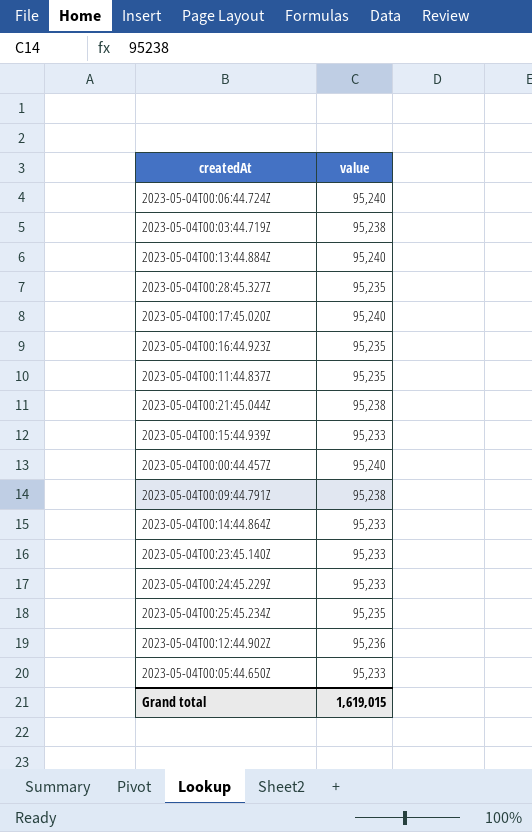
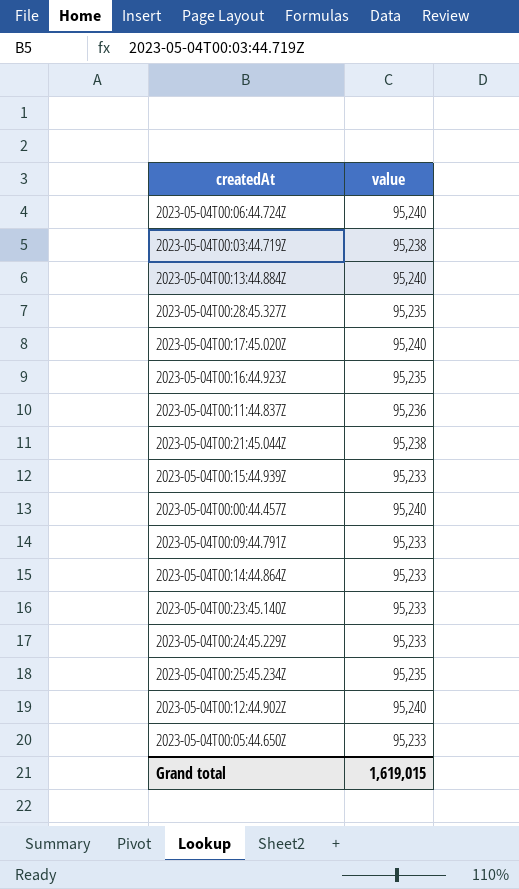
2023-05-04T00:11:44.837Z | value: 95,235 -> 95,236
2023-05-04T00:09:44.791Z | value: 95,238 -> 95,233
2023-05-04T00:12:44.902Z | value: 95,236 -> 95,240

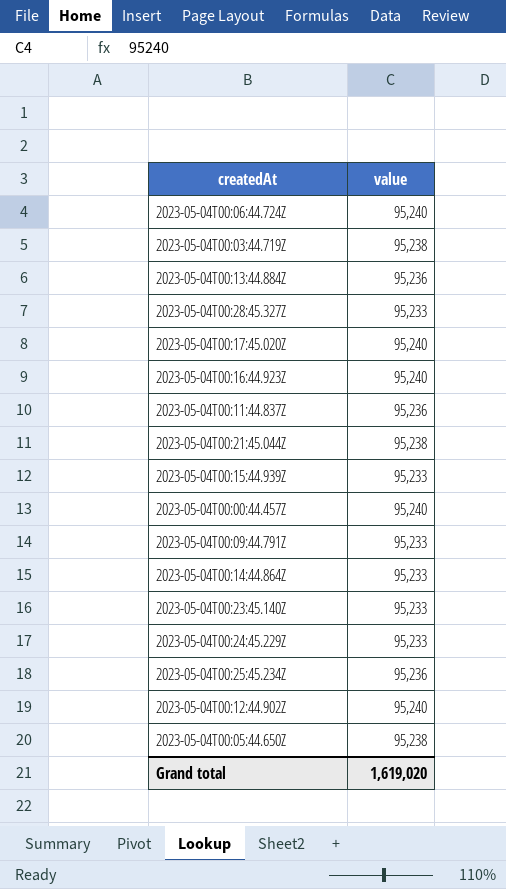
2023-05-04T00:13:44.884Z | value: 95,240 -> 95,236
2023-05-04T00:28:45.327Z | value: 95,235 -> 95,233
2023-05-04T00:16:44.923Z | value: 95,235 -> 95,240
2023-05-04T00:25:45.234Z | value: 95,235 -> 95,236
2023-05-04T00:05:44.650Z | value: 95,233 -> 95,238
Grand total | value: 1,619,015 -> 1,619,020

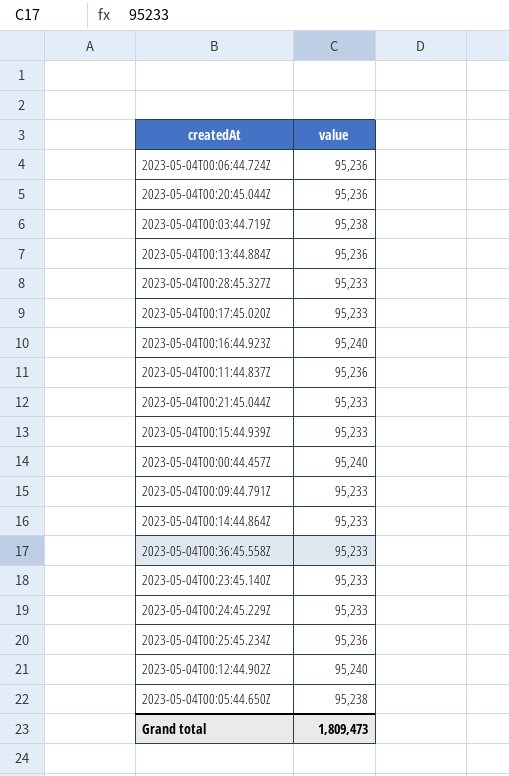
2023-05-04T00:06:44.724Z | value: 95,240 -> 95,236
row 2023-05-04T00:20:45.044Z: none -> 95,236
2023-05-04T00:17:45.020Z | value: 95,240 -> 95,233
2023-05-04T00:21:45.044Z | value: 95,238 -> 95,233
row 2023-05-04T00:36:45.558Z: none -> 95,233
Grand total | value: 1,619,020 -> 1,809,473

